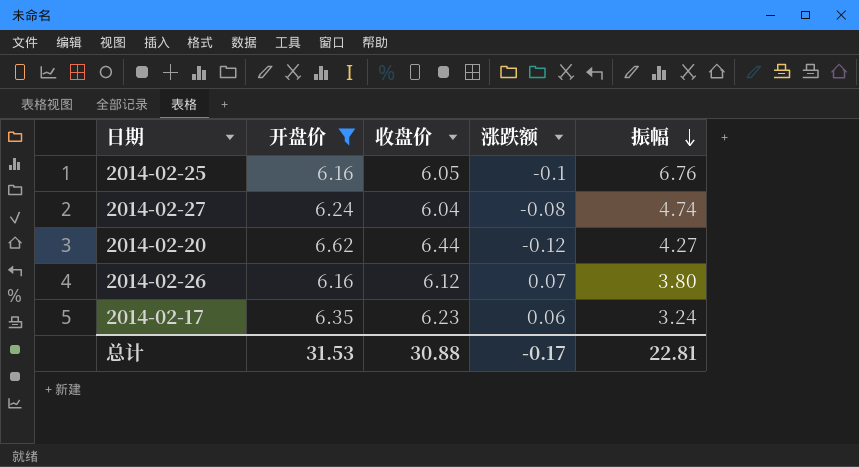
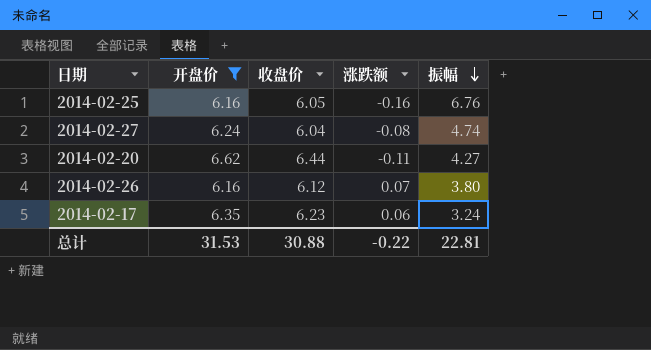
2014-02-25 | 涨跌额: -0.1 -> -0.16
2014-02-20 | 涨跌额: -0.12 -> -0.11
总计 | 涨跌额: -0.17 -> -0.22

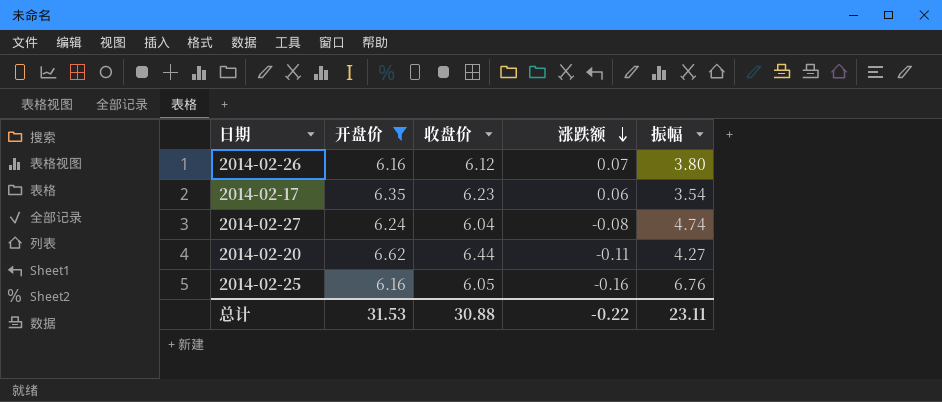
row order: 振幅 descending -> 涨跌额 descending
2014-02-17 | 振幅: 3.24 -> 3.54
总计 | 振幅: 22.81 -> 23.11

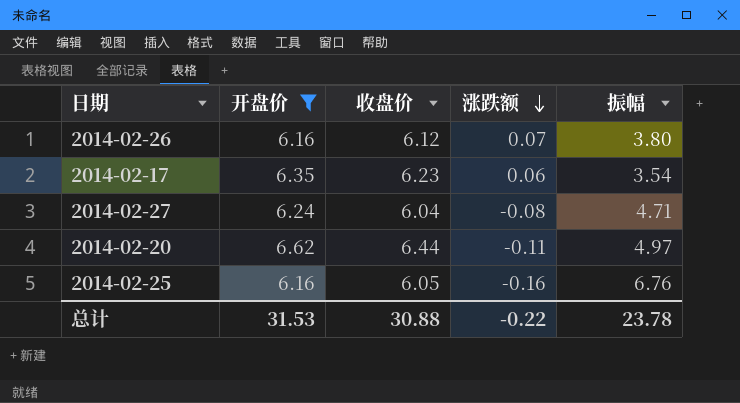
2014-02-27 | 振幅: 4.74 -> 4.71
2014-02-20 | 振幅: 4.27 -> 4.97
总计 | 振幅: 23.11 -> 23.78

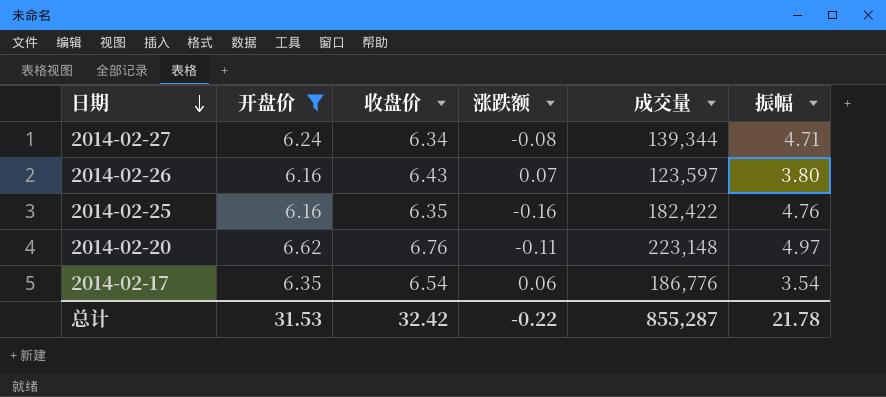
row order: 涨跌额 descending -> 日期 descending
column 成交量 | position: none -> 5
2014-02-27 | 收盘价: 6.04 -> 6.34
2014-02-26 | 收盘价: 6.12 -> 6.43
2014-02-25 | 收盘价: 6.05 -> 6.35
2014-02-25 | 振幅: 6.76 -> 4.76
2014-02-20 | 收盘价: 6.44 -> 6.76
2014-02-17 | 收盘价: 6.23 -> 6.54
总计 | 收盘价: 30.88 -> 32.42
总计 | 振幅: 23.78 -> 21.78

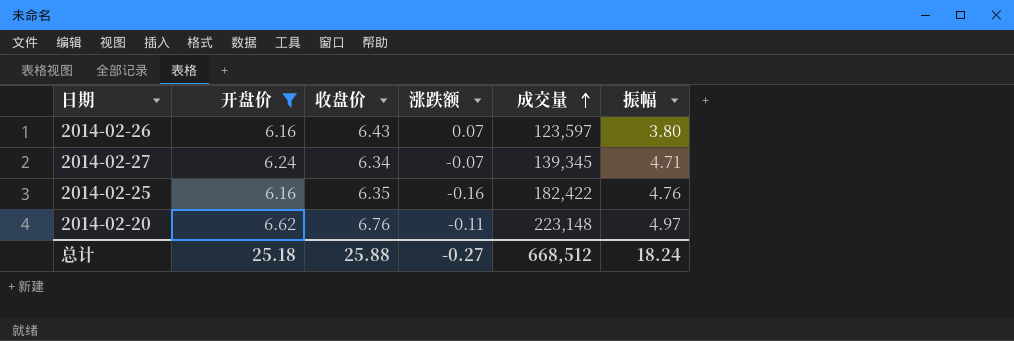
row order: 日期 descending -> 成交量 ascending
row 2014-02-17: 6.35 | 6.54 | 0.06 | 186,776 | 3.54 -> none
2014-02-27 | 涨跌额: -0.08 -> -0.07
2014-02-27 | 成交量: 139,344 -> 139,345
总计 | 开盘价: 31.53 -> 25.18
总计 | 收盘价: 32.42 -> 25.88
总计 | 涨跌额: -0.22 -> -0.27
总计 | 成交量: 855,287 -> 668,512
总计 | 振幅: 21.78 -> 18.24

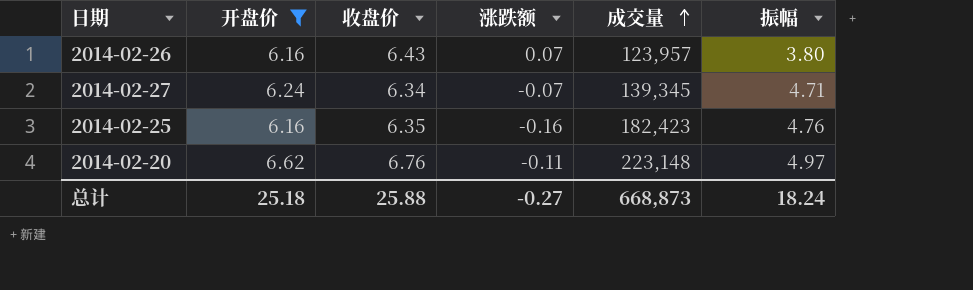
2014-02-26 | 成交量: 123,597 -> 123,957
2014-02-25 | 成交量: 182,422 -> 182,423
总计 | 成交量: 668,512 -> 668,873

